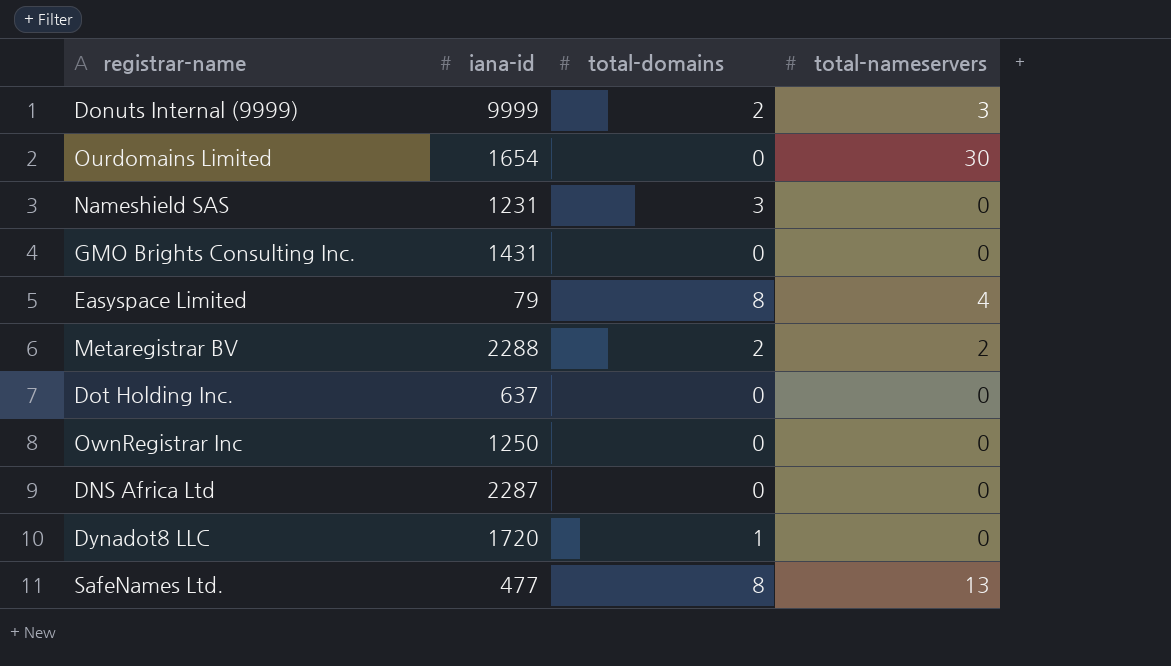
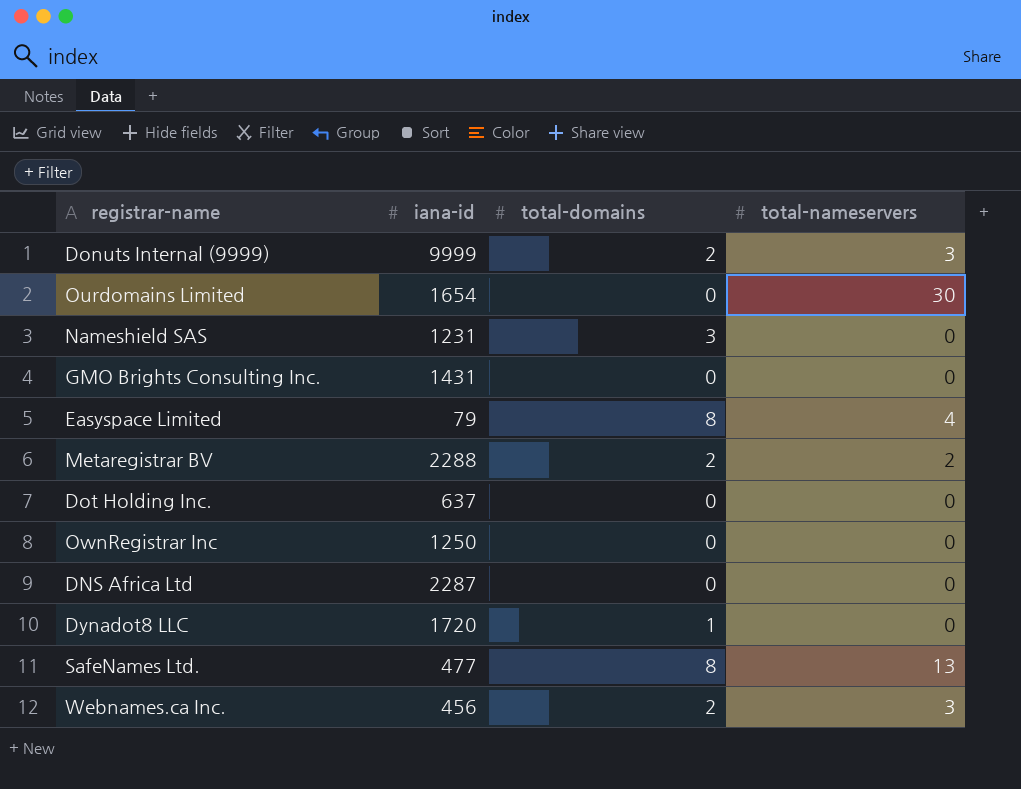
row Webnames.ca Inc.: none -> 456 | 2 | 3

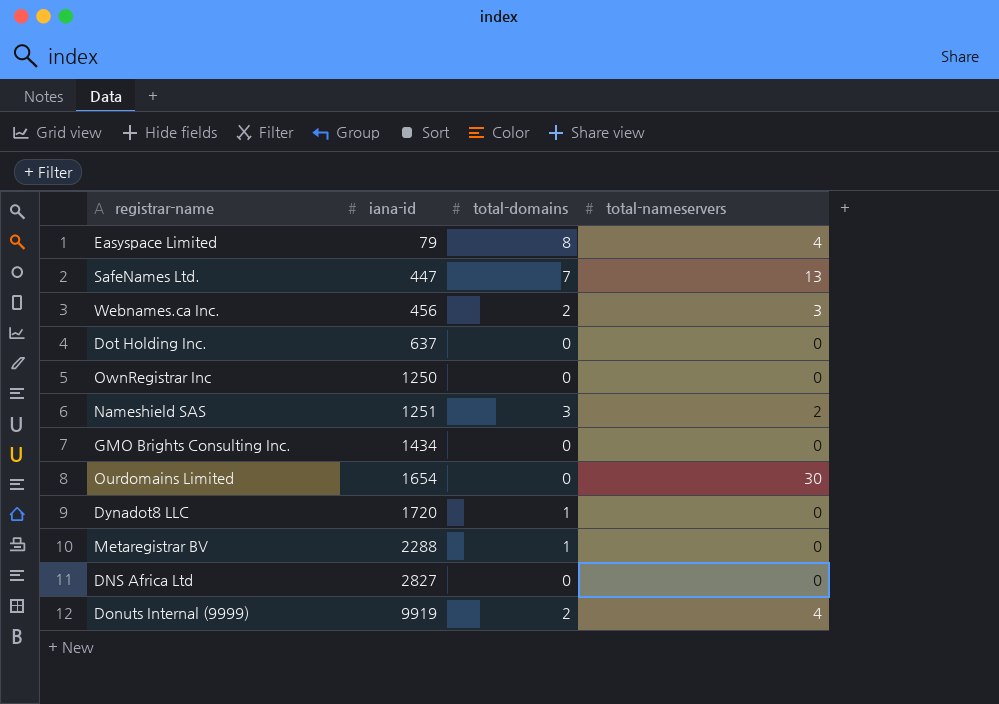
row order: none -> iana-id ascending
SafeNames Ltd. | iana-id: 477 -> 447
SafeNames Ltd. | total-domains: 8 -> 7
Nameshield SAS | iana-id: 1231 -> 1251
Nameshield SAS | total-nameservers: 0 -> 2
GMO Brights Consulting Inc. | iana-id: 1431 -> 1434
Metaregistrar BV | total-domains: 2 -> 1
Metaregistrar BV | total-nameservers: 2 -> 0
DNS Africa Ltd | iana-id: 2287 -> 2827
Donuts Internal (9999) | iana-id: 9999 -> 9919
Donuts Internal (9999) | total-nameservers: 3 -> 4

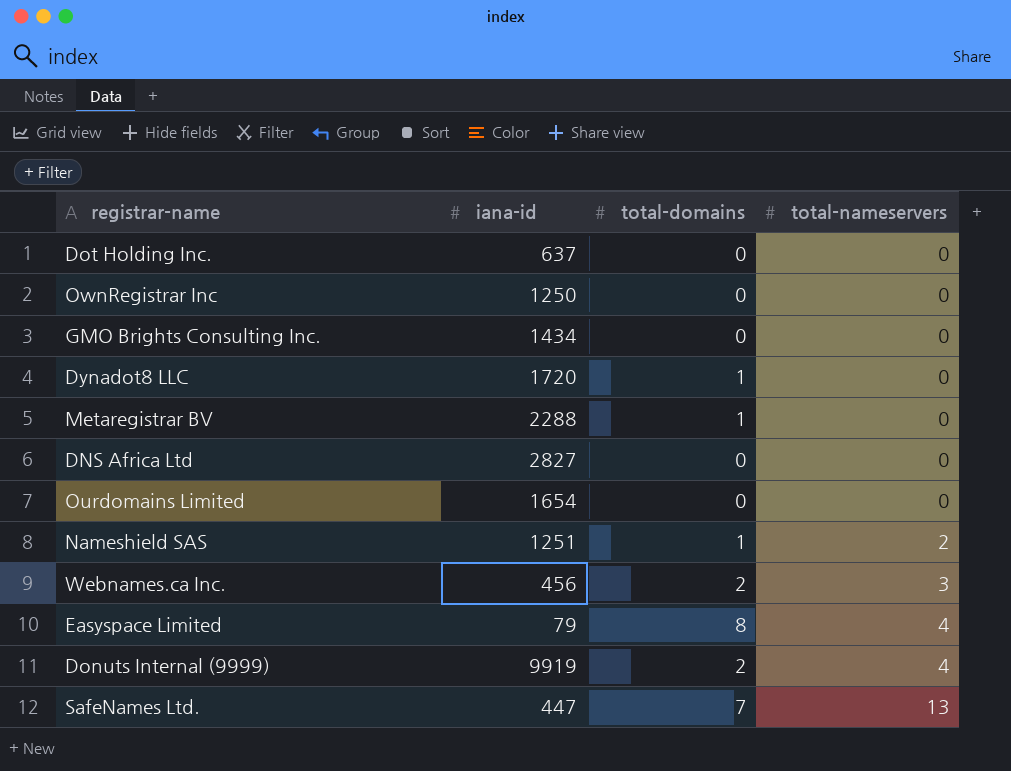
row order: iana-id ascending -> total-nameservers ascending
Ourdomains Limited | total-nameservers: 30 -> 0
Nameshield SAS | total-domains: 3 -> 1

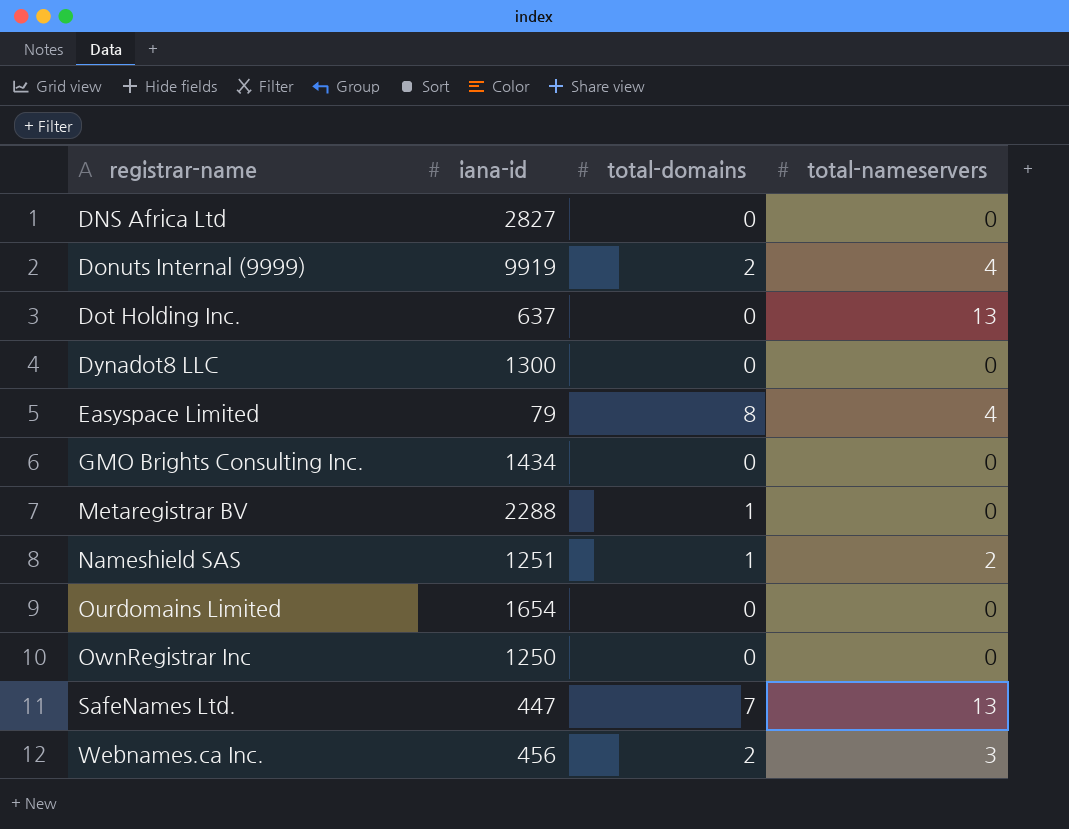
row order: total-nameservers ascending -> registrar-name ascending
Dot Holding Inc. | total-nameservers: 0 -> 13
Dynadot8 LLC | iana-id: 1720 -> 1300
Dynadot8 LLC | total-domains: 1 -> 0

